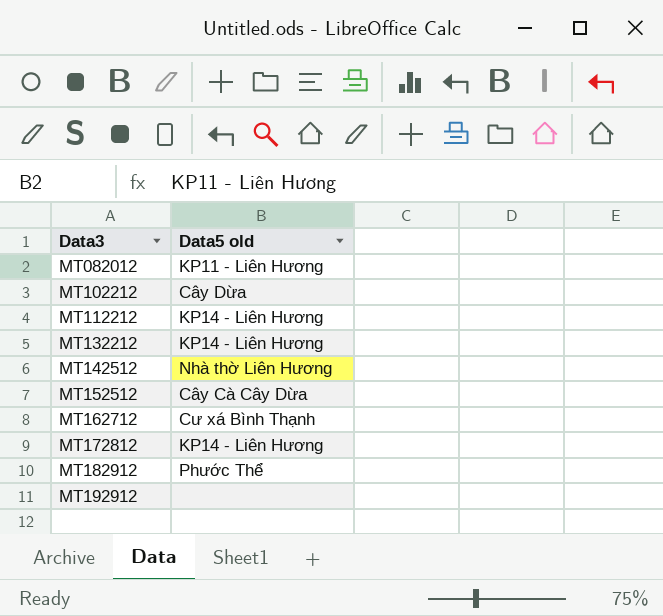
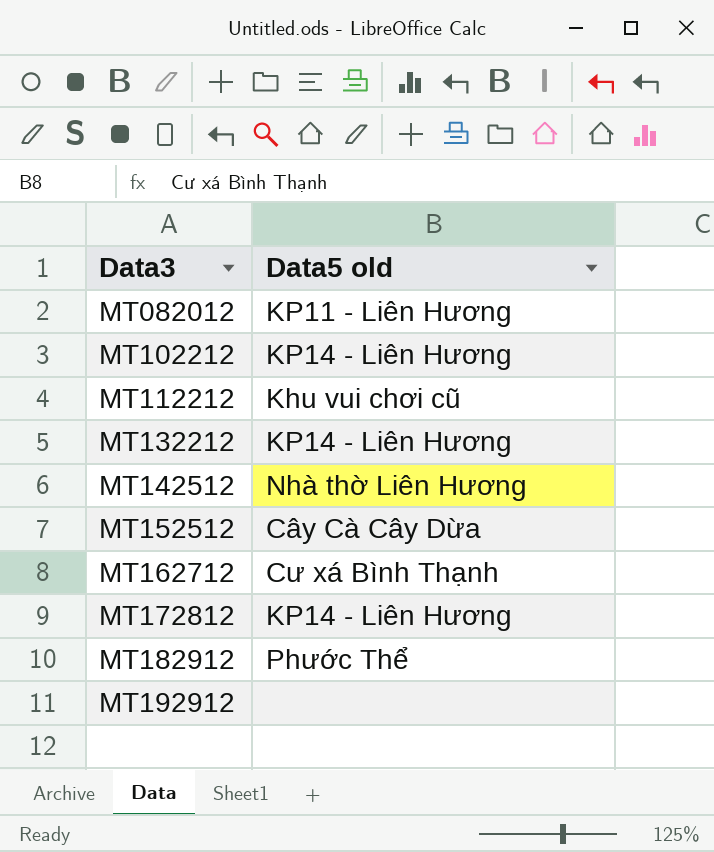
MT102212 | Data5 old: Cây Dừa -> KP14 - Liên Hương
MT112212 | Data5 old: KP14 - Liên Hương -> Khu vui chơi cũ

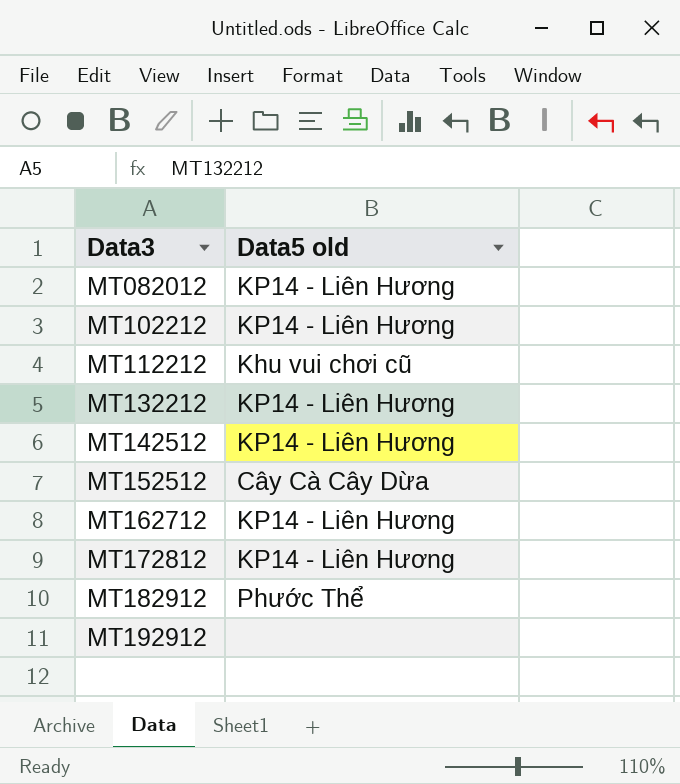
MT082012 | Data5 old: KP11 - Liên Hương -> KP14 - Liên Hương
MT142512 | Data5 old: Nhà thờ Liên Hương -> KP14 - Liên Hương
MT162712 | Data5 old: Cư xá Bình Thạnh -> KP14 - Liên Hương

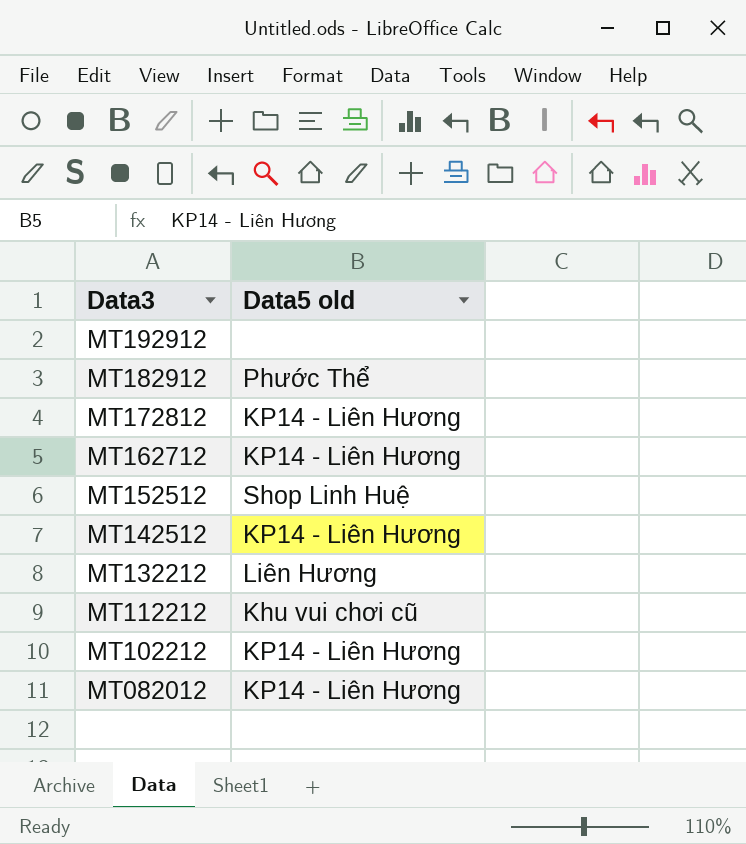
row order: Data3 ascending -> Data3 descending
MT152512 | Data5 old: Cây Cà Cây Dừa -> Shop Linh Huệ
MT132212 | Data5 old: KP14 - Liên Hương -> Liên Hương

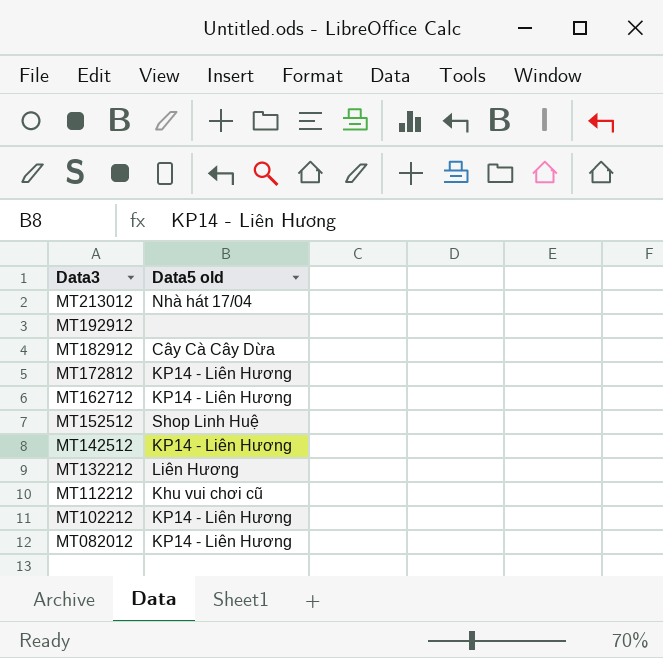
row MT213012: none -> Nhà hát 17/04
MT182912 | Data5 old: Phước Thể -> Cây Cà Cây Dừa

